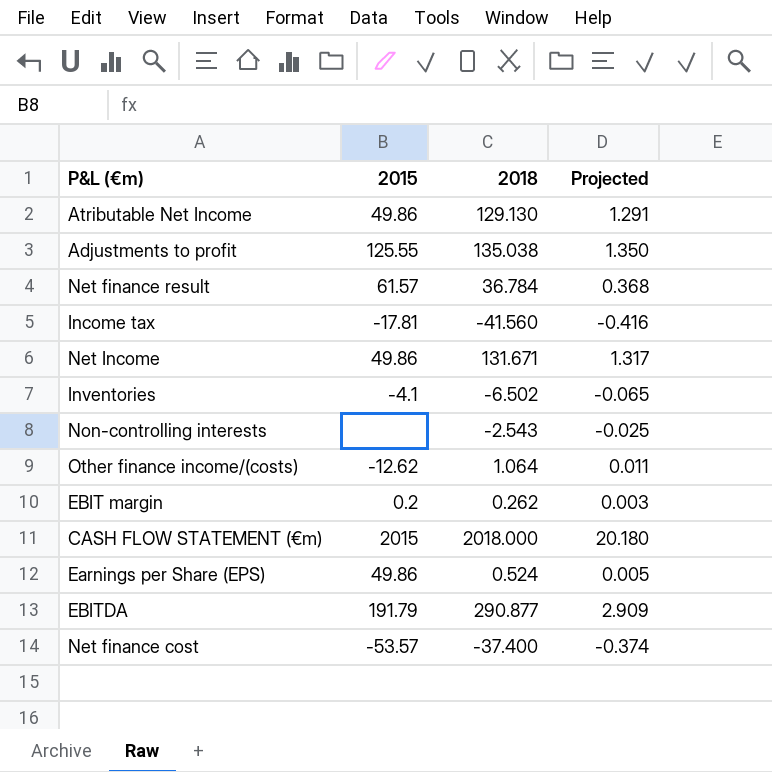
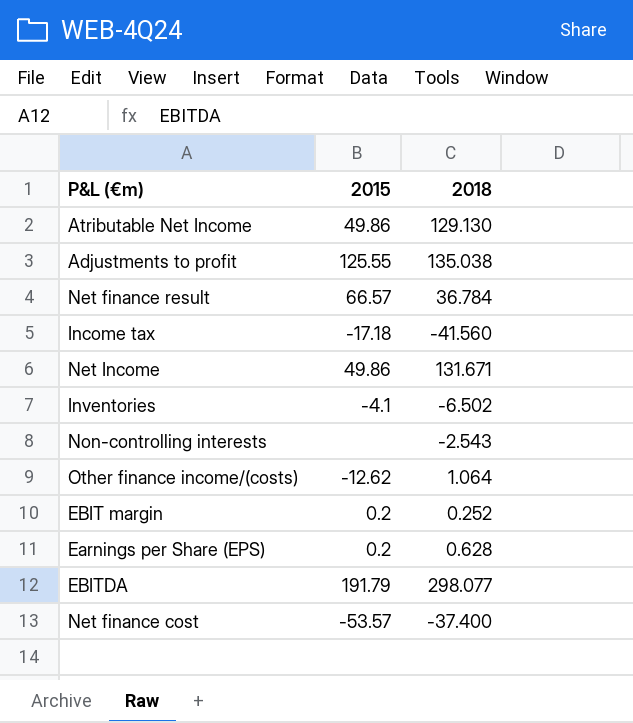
column Projected | formula: [2018] * 0.01 -> none
row CASH FLOW STATEMENT (€m): 2015 | 2018.000 | 20.180 -> none
Net finance result | 2015: 61.57 -> 66.57
Income tax | 2015: -17.81 -> -17.18
EBIT margin | 2018: 0.262 -> 0.252
Earnings per Share (EPS) | 2015: 49.86 -> 0.2
Earnings per Share (EPS) | 2018: 0.524 -> 0.628
EBITDA | 2018: 290.877 -> 298.077

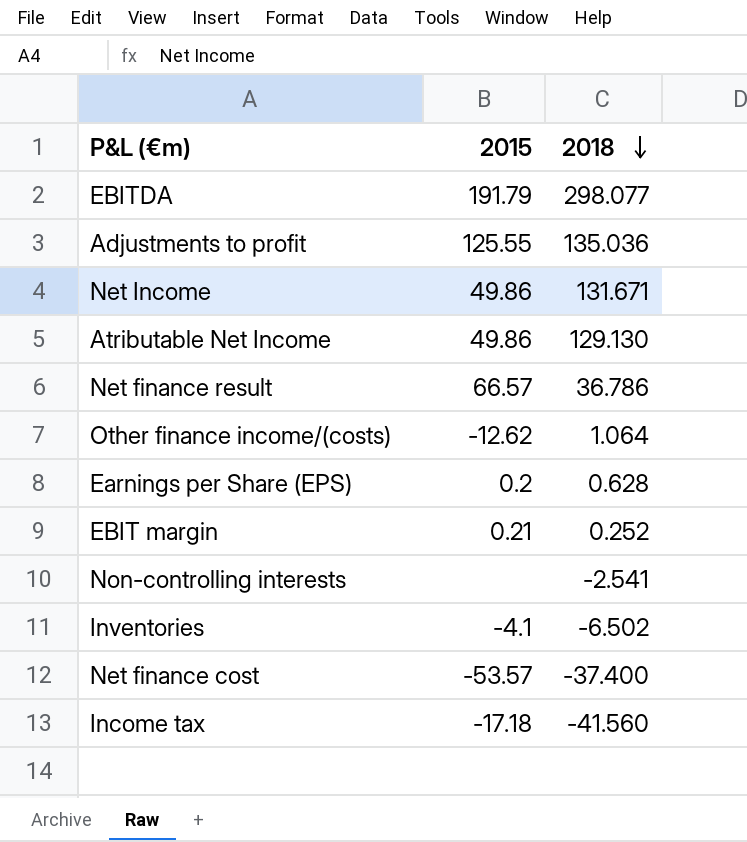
row order: none -> 2018 descending
Adjustments to profit | 2018: 135.038 -> 135.036
Net finance result | 2018: 36.784 -> 36.786
EBIT margin | 2015: 0.2 -> 0.21
Non-controlling interests | 2018: -2.543 -> -2.541

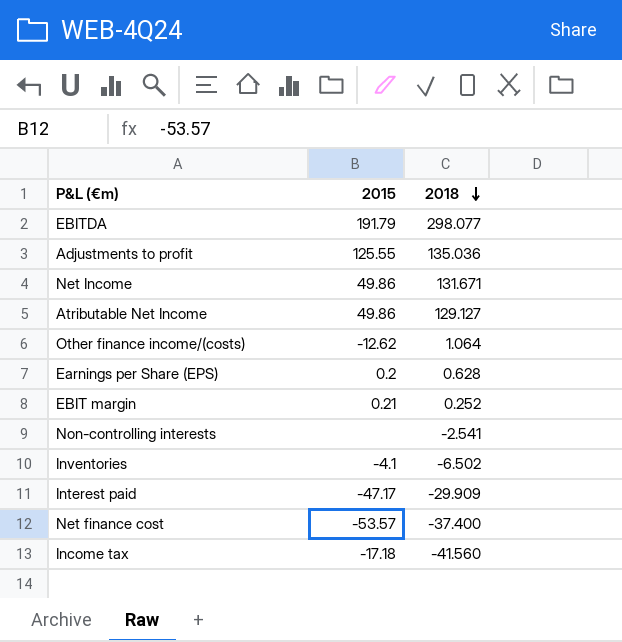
row Net finance result: 66.57 | 36.786 -> none
Atributable Net Income | 2018: 129.130 -> 129.127
row Interest paid: none -> -47.17 | -29.909

